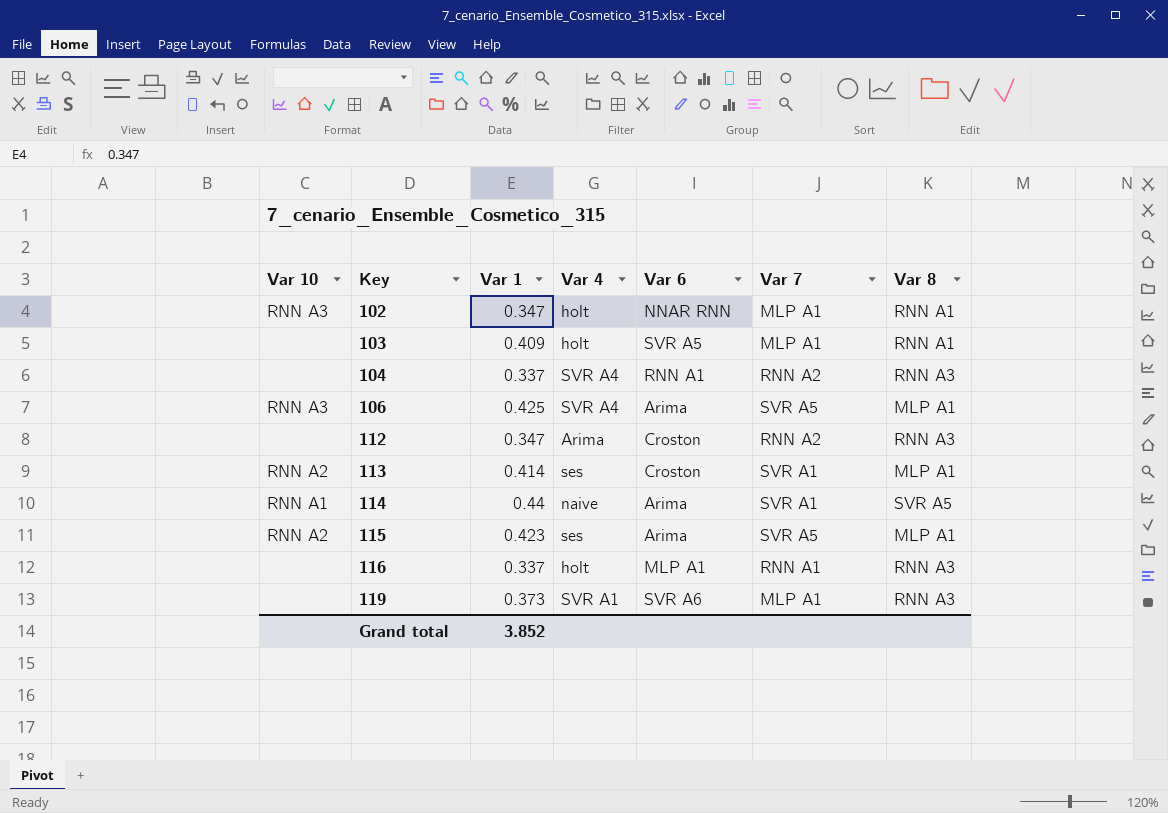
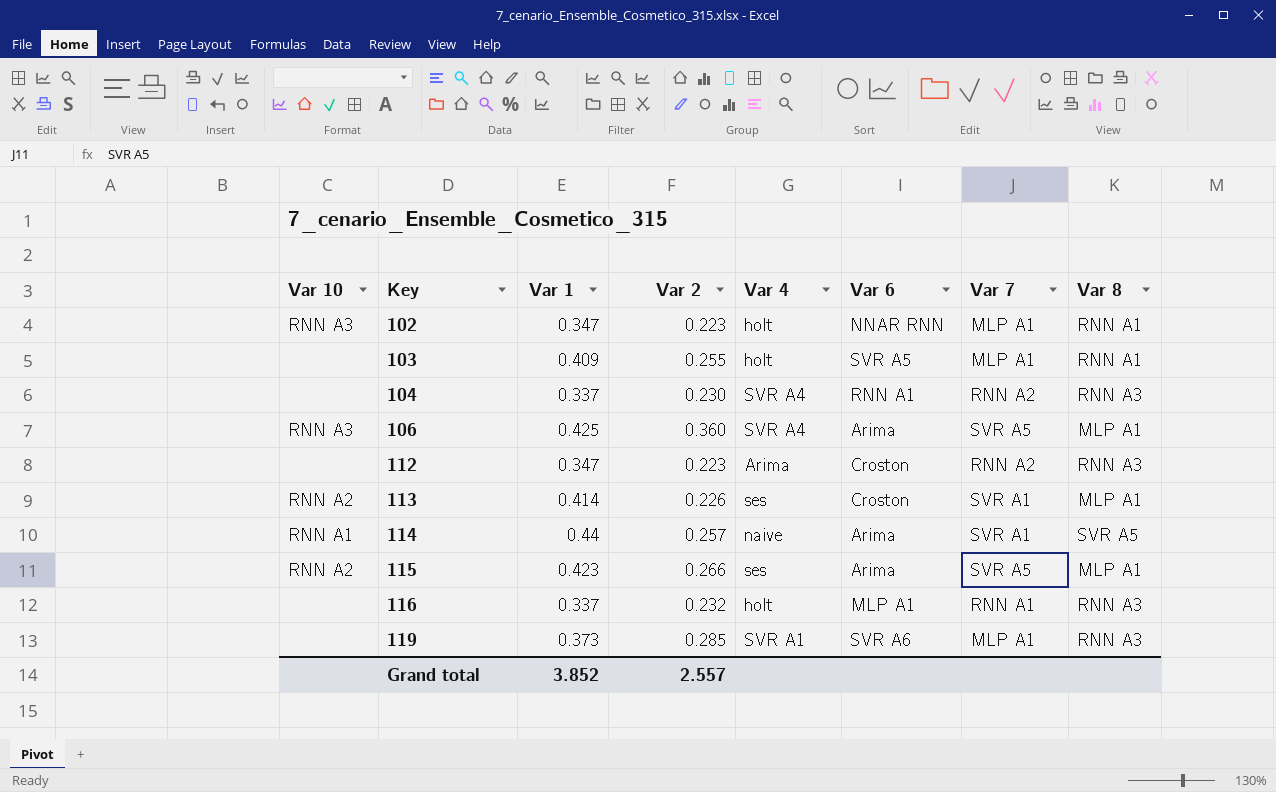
column Var 2 | position: none -> 4

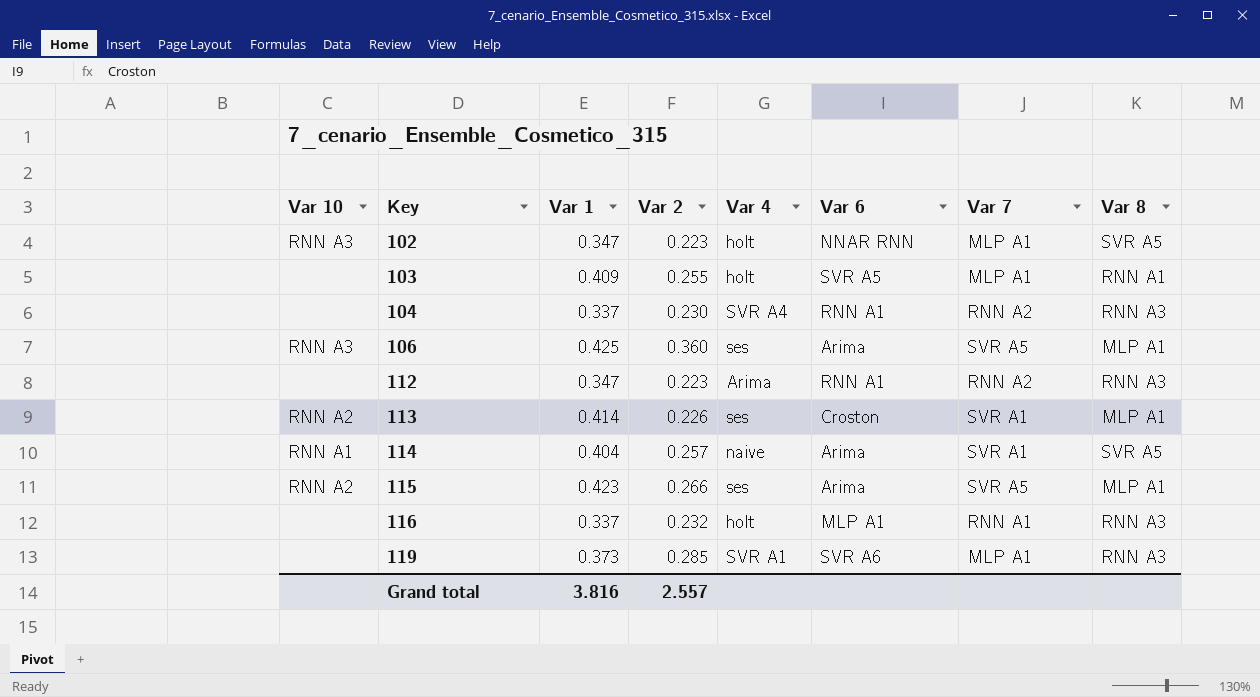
102 | Var 8: RNN A1 -> SVR A5
106 | Var 4: SVR A4 -> ses
112 | Var 6: Croston -> RNN A1
114 | Var 1: 0.44 -> 0.404
Grand total | Var 1: 3.852 -> 3.816

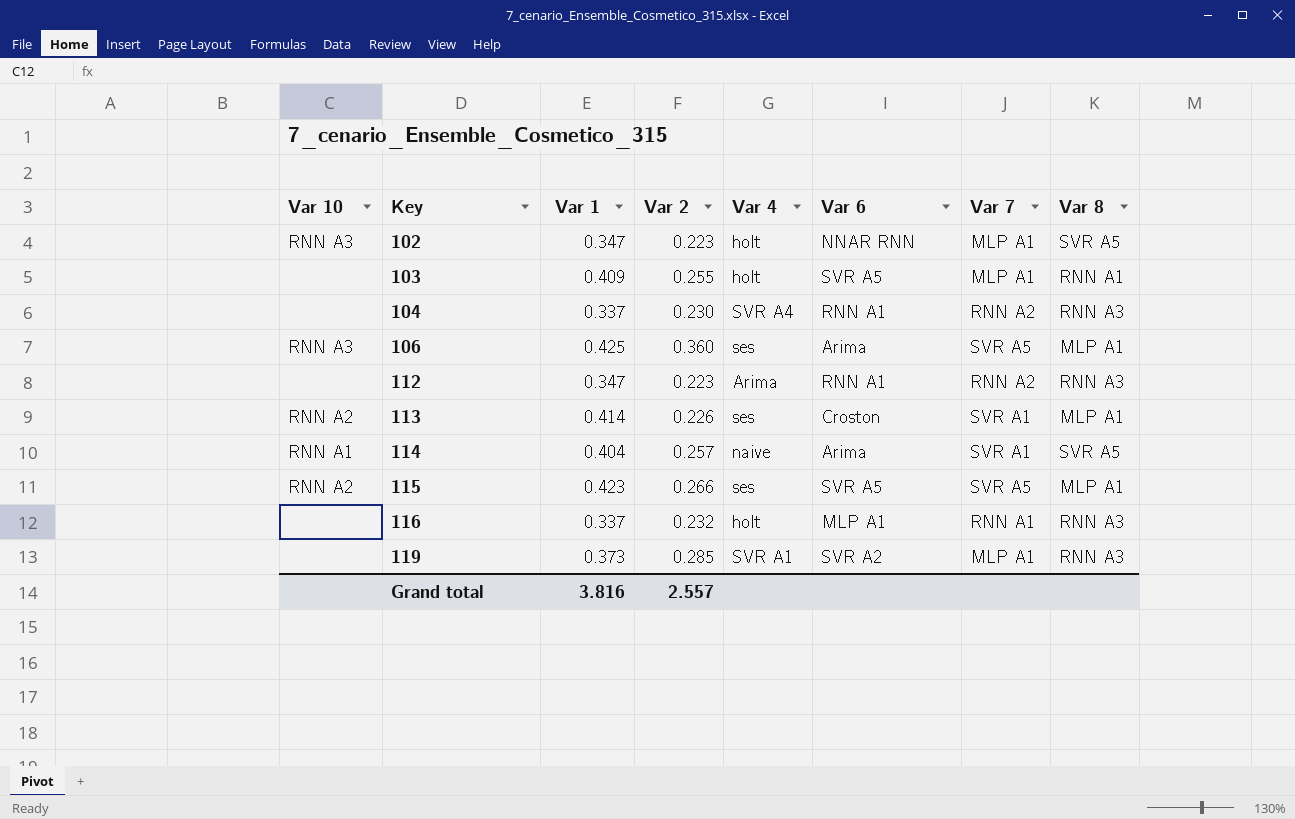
115 | Var 6: Arima -> SVR A5
119 | Var 6: SVR A6 -> SVR A2

